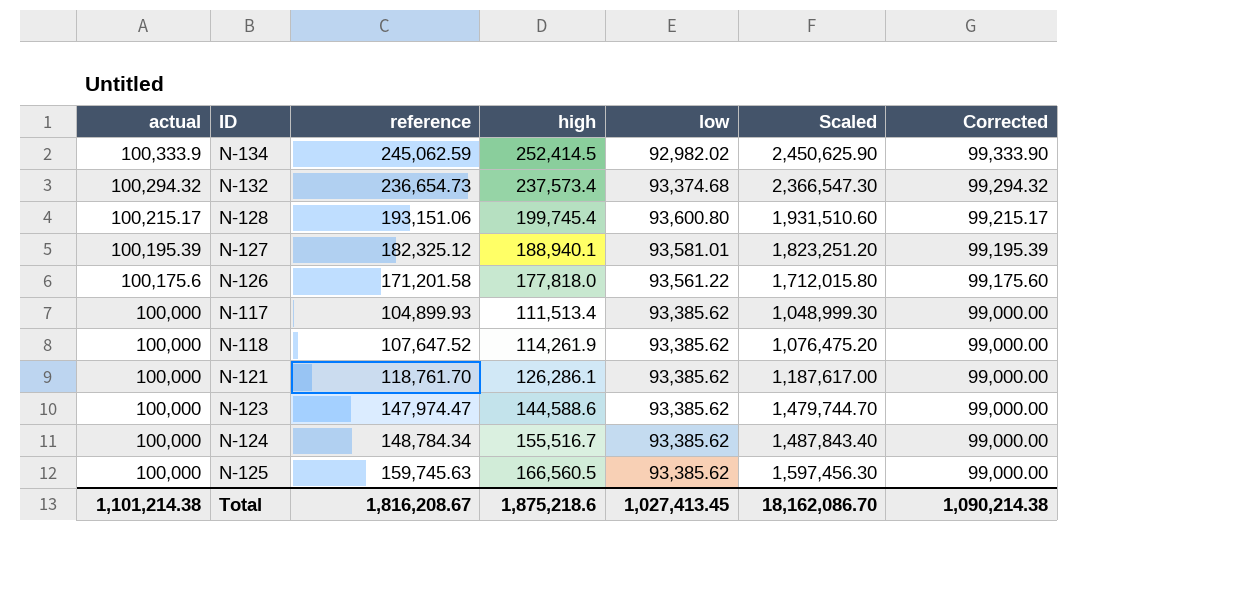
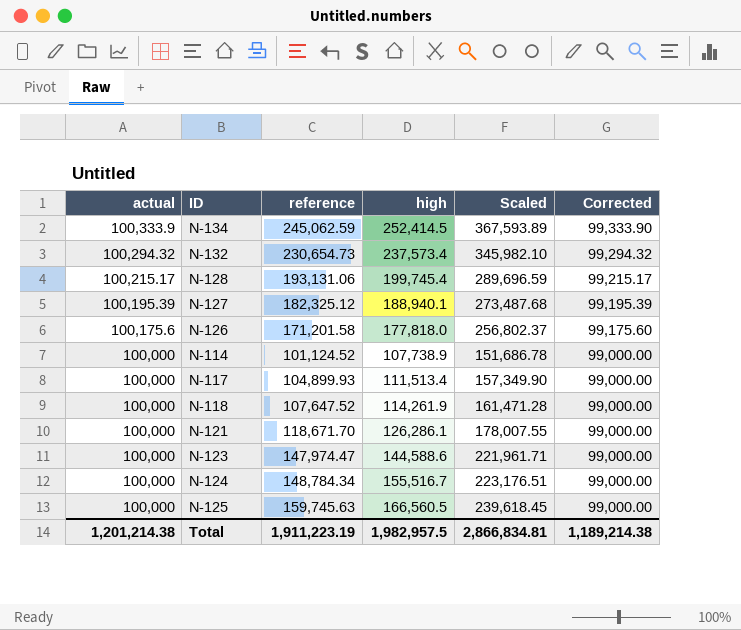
column low | position: 5 -> none
column Scaled | formula: [reference] * 10 -> [reference] * 1.5
N-132 | reference: 236,654.73 -> 230,654.73
N-128 | reference: 193,151.06 -> 193,131.06
row N-114: none -> 100,000 | 101,124.52 | 107,738.9 | 151,686.78 | 99,000.00
N-121 | reference: 118,761.70 -> 118,671.70
Total | actual: 1,101,214.38 -> 1,201,214.38
Total | reference: 1,816,208.67 -> 1,911,223.19
Total | high: 1,875,218.6 -> 1,982,957.5
Total | Scaled: 18,162,086.70 -> 2,866,834.81
Total | Corrected: 1,090,214.38 -> 1,189,214.38

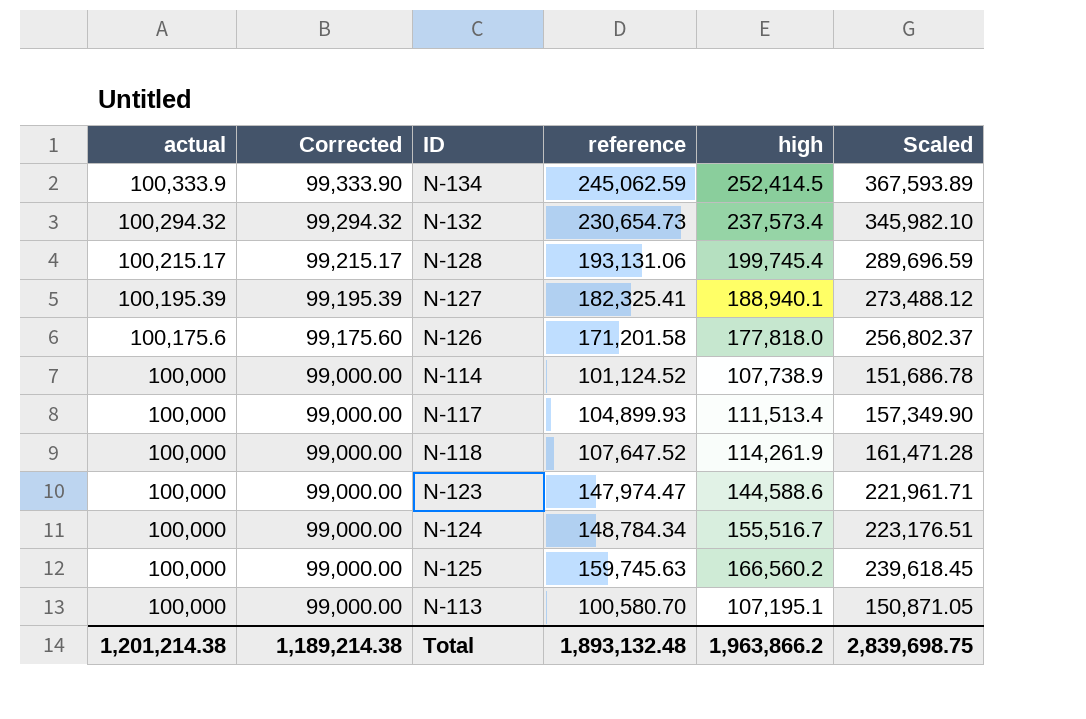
column Corrected | position: 6 -> 2
row N-121: 100,000 | 118,671.70 | 126,286.1 | 178,007.55 | 99,000.00 -> none
N-127 | reference: 182,325.12 -> 182,325.41
N-127 | Scaled: 273,487.68 -> 273,488.12
N-125 | high: 166,560.5 -> 166,560.2
row N-113: none -> 100,000 | 99,000.00 | 100,580.70 | 107,195.1 | 150,871.05
Total | reference: 1,911,223.19 -> 1,893,132.48
Total | high: 1,982,957.5 -> 1,963,866.2
Total | Scaled: 2,866,834.81 -> 2,839,698.75

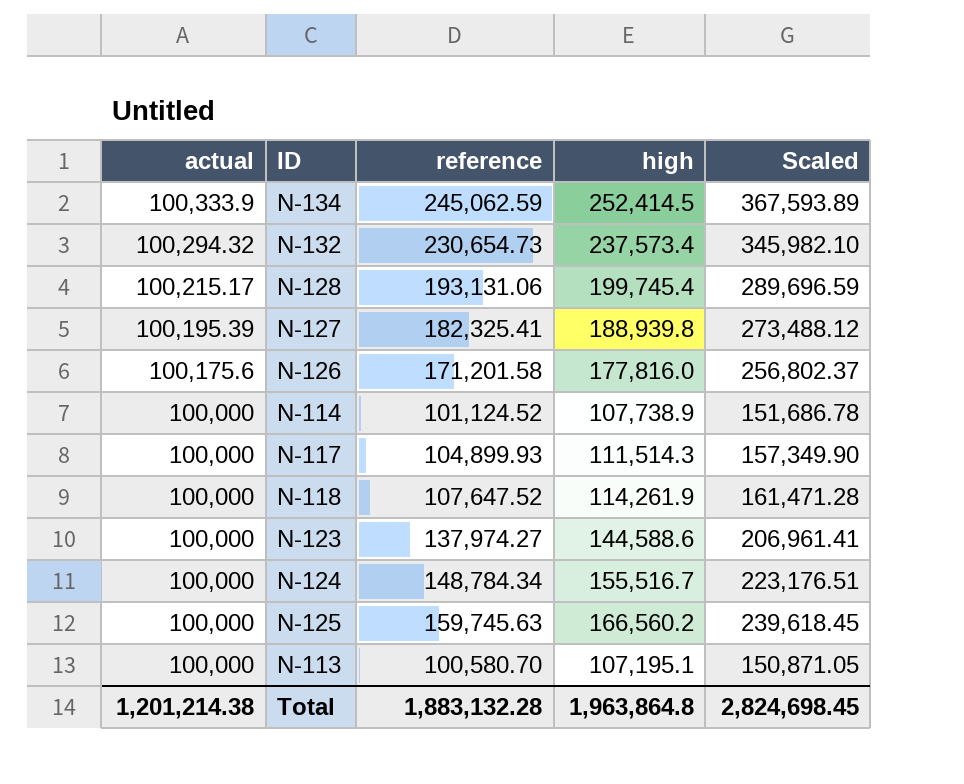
column Corrected | formula: [actual] - 1000 -> none
N-127 | high: 188,940.1 -> 188,939.8
N-126 | high: 177,818.0 -> 177,816.0
N-117 | high: 111,513.4 -> 111,514.3
N-123 | reference: 147,974.47 -> 137,974.27
N-123 | Scaled: 221,961.71 -> 206,961.41
Total | reference: 1,893,132.48 -> 1,883,132.28
Total | high: 1,963,866.2 -> 1,963,864.8
Total | Scaled: 2,839,698.75 -> 2,824,698.45

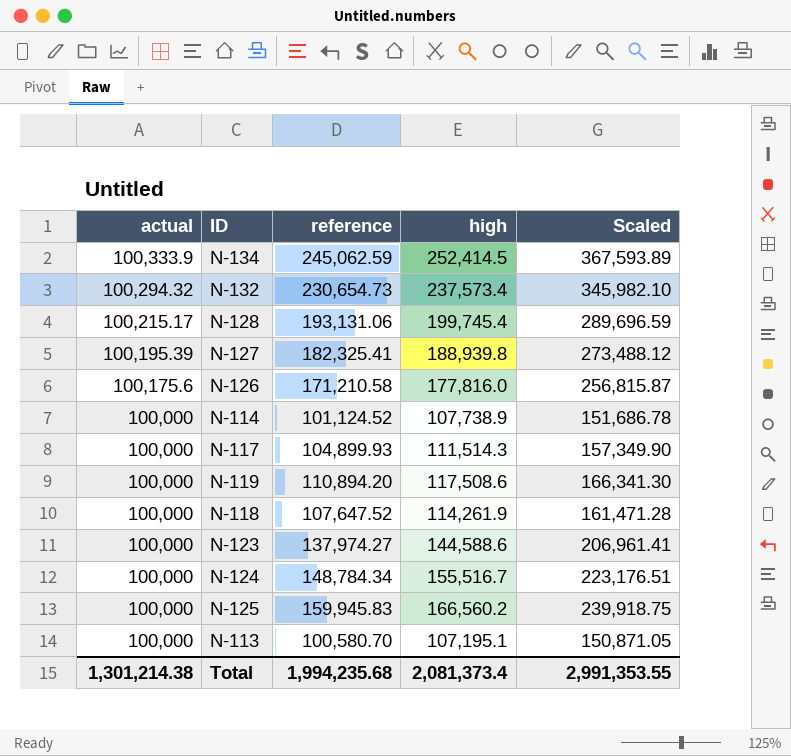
N-126 | reference: 171,201.58 -> 171,210.58
N-126 | Scaled: 256,802.37 -> 256,815.87
row N-119: none -> 100,000 | 110,894.20 | 117,508.6 | 166,341.30
N-125 | reference: 159,745.63 -> 159,945.83
N-125 | Scaled: 239,618.45 -> 239,918.75
Total | actual: 1,201,214.38 -> 1,301,214.38
Total | reference: 1,883,132.28 -> 1,994,235.68
Total | high: 1,963,864.8 -> 2,081,373.4
Total | Scaled: 2,824,698.45 -> 2,991,353.55

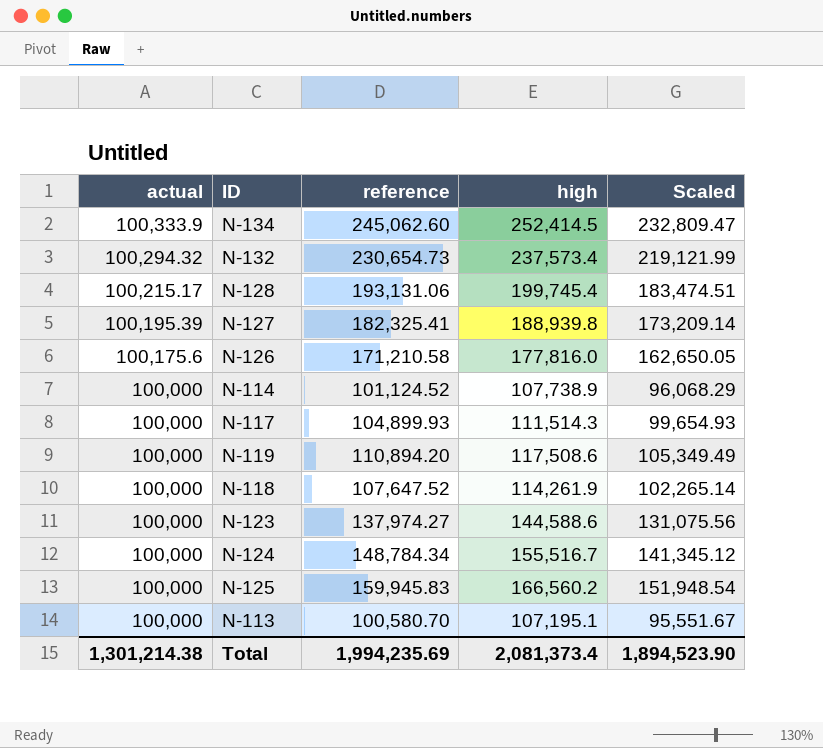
column Scaled | formula: [reference] * 1.5 -> [reference] * 0.95
N-134 | reference: 245,062.59 -> 245,062.60
Total | reference: 1,994,235.68 -> 1,994,235.69
Total | Scaled: 2,991,353.55 -> 1,894,523.90

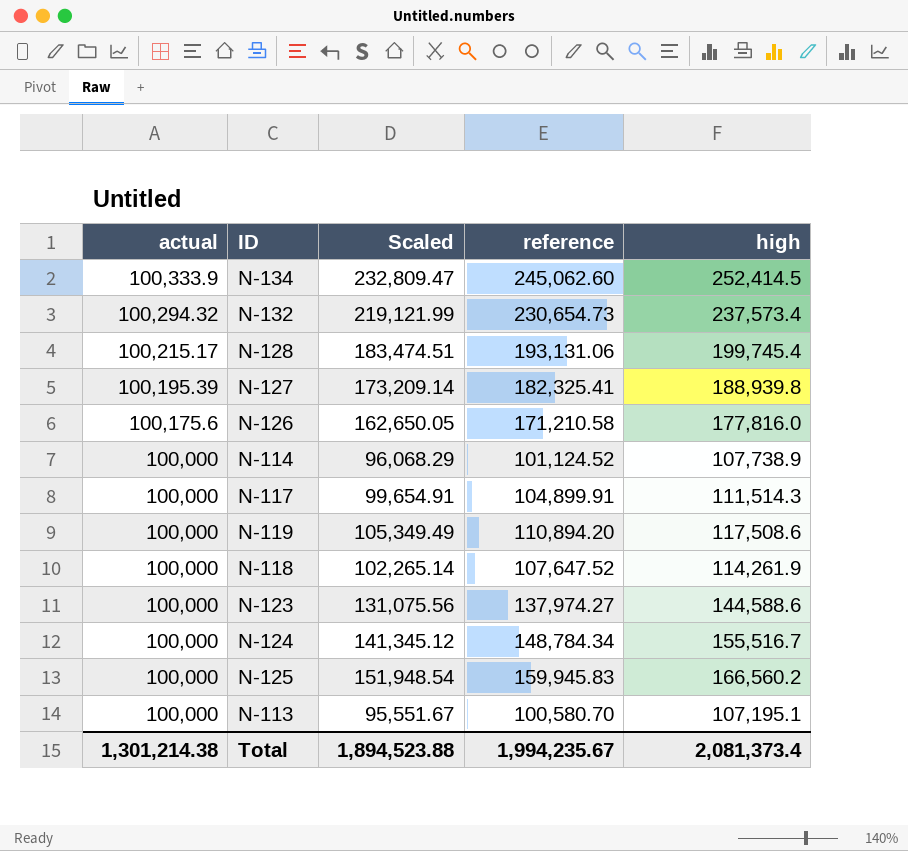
column Scaled | position: 5 -> 3
N-117 | Scaled: 99,654.93 -> 99,654.91
N-117 | reference: 104,899.93 -> 104,899.91
Total | Scaled: 1,894,523.90 -> 1,894,523.88
Total | reference: 1,994,235.69 -> 1,994,235.67

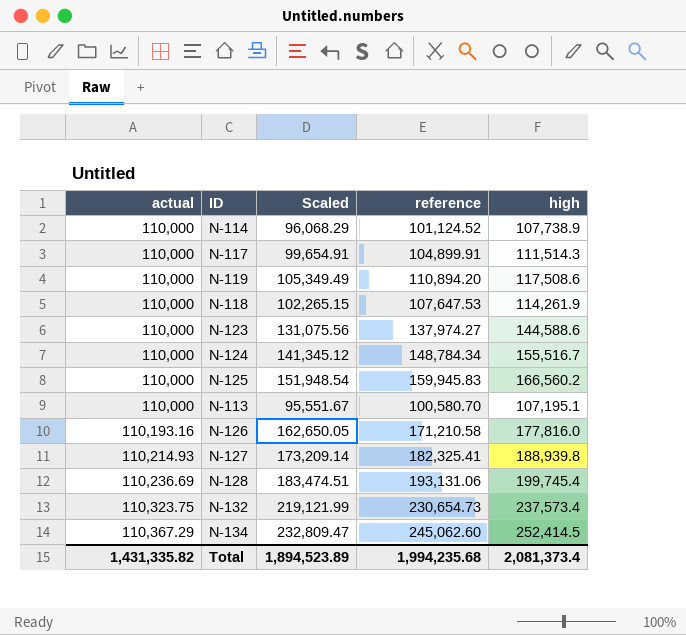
row order: actual descending -> actual ascending
N-114 | actual: 100,000 -> 110,000
N-117 | actual: 100,000 -> 110,000
N-119 | actual: 100,000 -> 110,000
N-118 | actual: 100,000 -> 110,000
N-118 | Scaled: 102,265.14 -> 102,265.15
N-118 | reference: 107,647.52 -> 107,647.53
N-123 | actual: 100,000 -> 110,000
N-124 | actual: 100,000 -> 110,000
N-125 | actual: 100,000 -> 110,000
N-113 | actual: 100,000 -> 110,000
N-126 | actual: 100,175.6 -> 110,193.16
N-127 | actual: 100,195.39 -> 110,214.93
N-128 | actual: 100,215.17 -> 110,236.69
N-132 | actual: 100,294.32 -> 110,323.75
N-134 | actual: 100,333.9 -> 110,367.29
Total | actual: 1,301,214.38 -> 1,431,335.82
Total | Scaled: 1,894,523.88 -> 1,894,523.89
Total | reference: 1,994,235.67 -> 1,994,235.68

